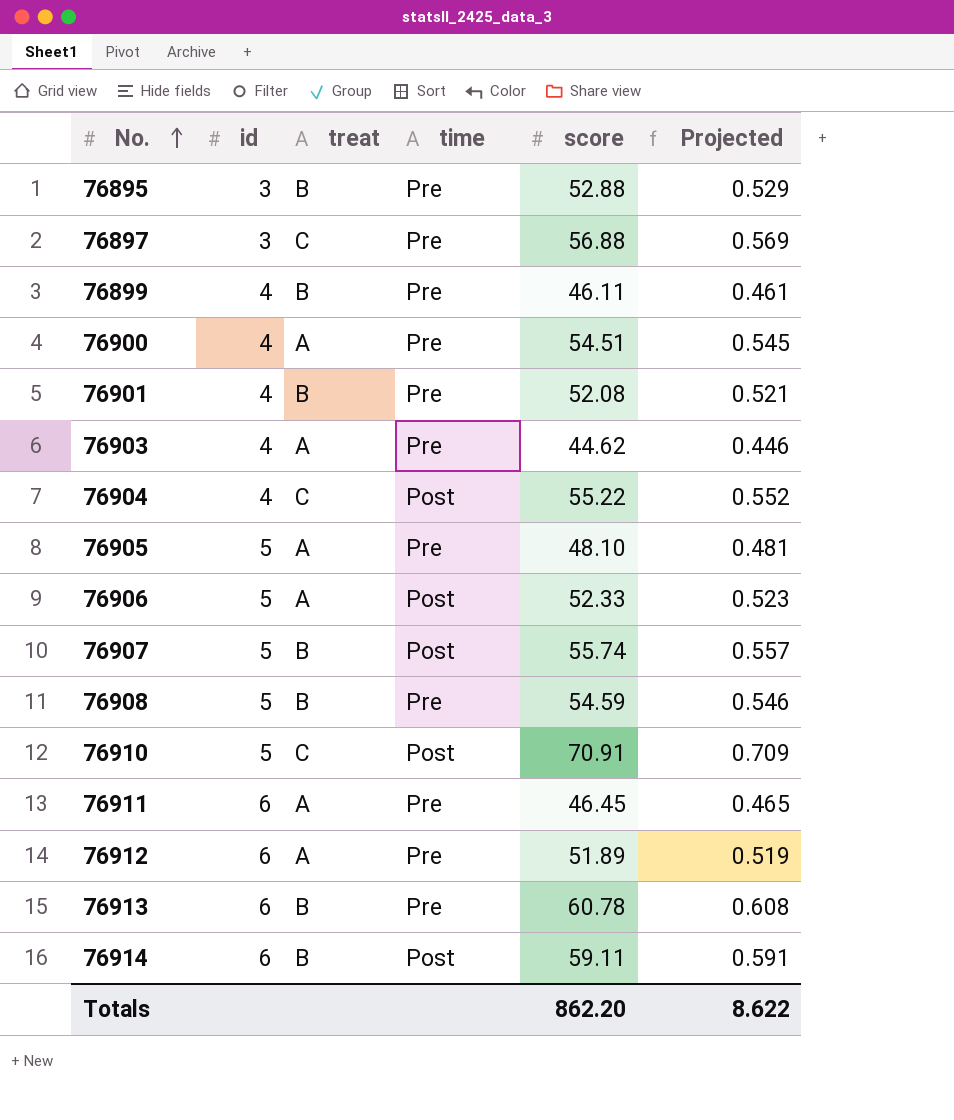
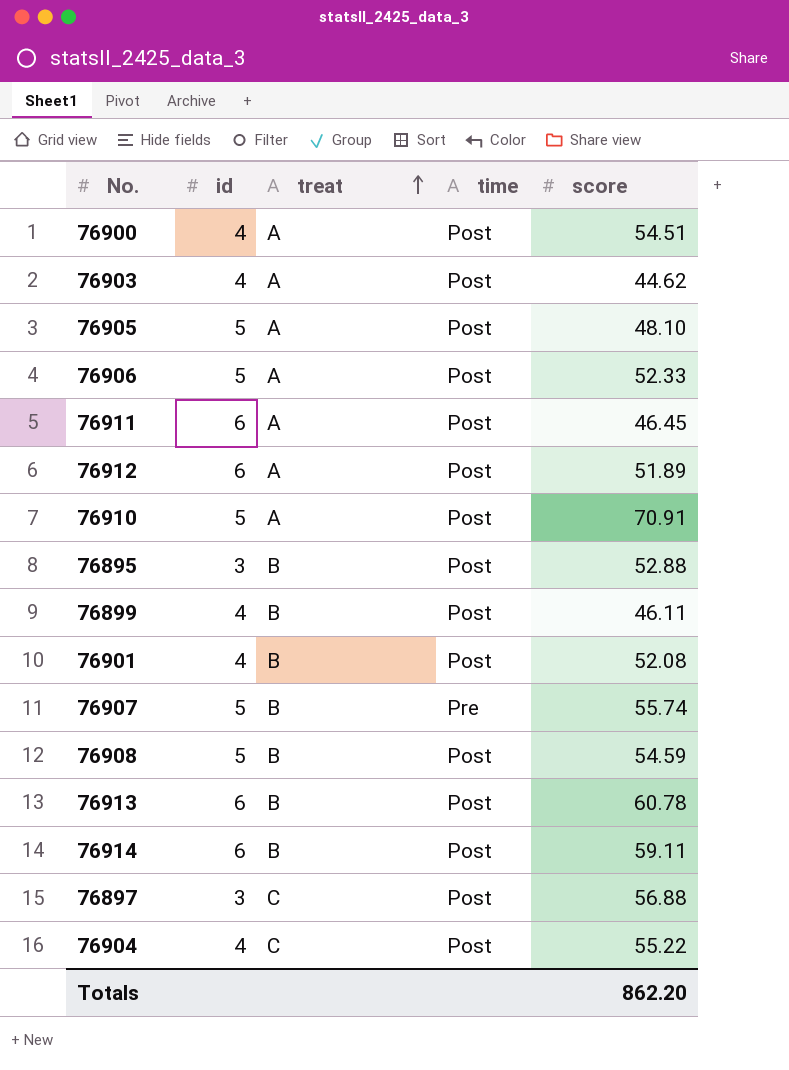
row order: No. ascending -> treat ascending
column Projected | formula: [score] * 0.01 -> none
76900 | time: Pre -> Post
76903 | time: Pre -> Post
76905 | time: Pre -> Post
76911 | time: Pre -> Post
76912 | time: Pre -> Post
76910 | treat: C -> A
76895 | time: Pre -> Post
76899 | time: Pre -> Post
76901 | time: Pre -> Post
76907 | time: Post -> Pre
76908 | time: Pre -> Post
76913 | time: Pre -> Post
76897 | time: Pre -> Post

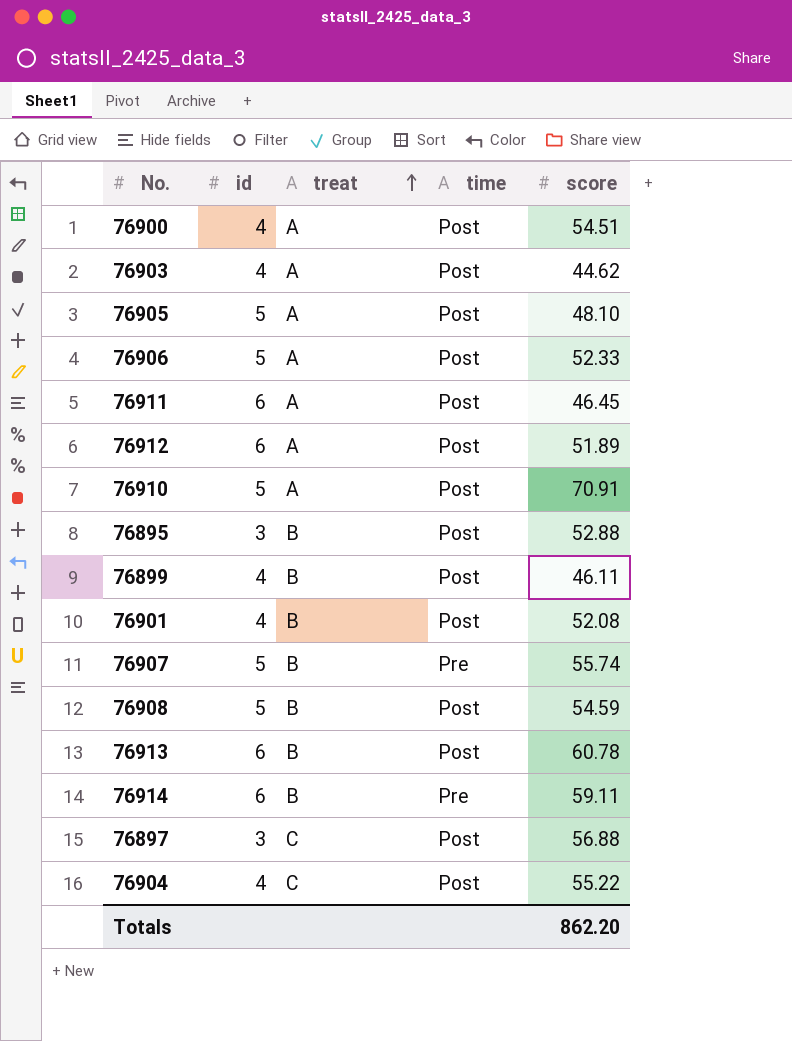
76914 | time: Post -> Pre

